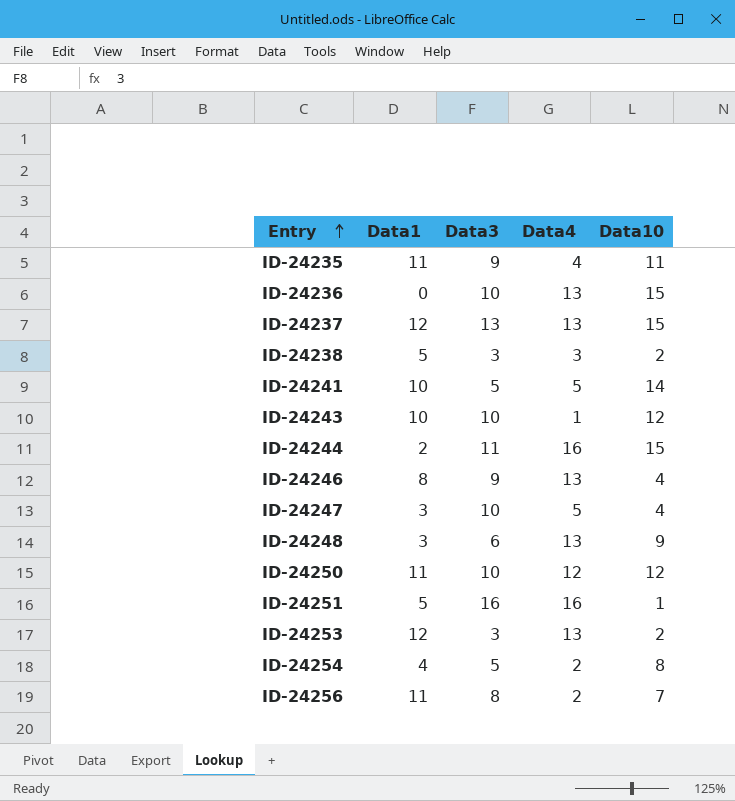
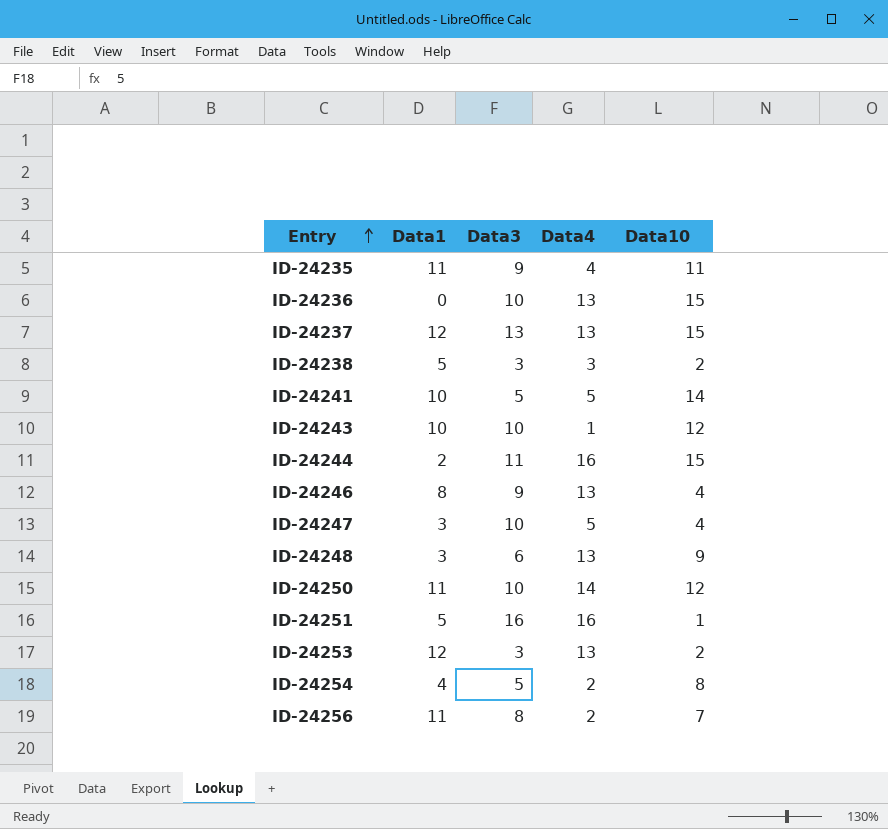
ID-24250 | Data4: 12 -> 14

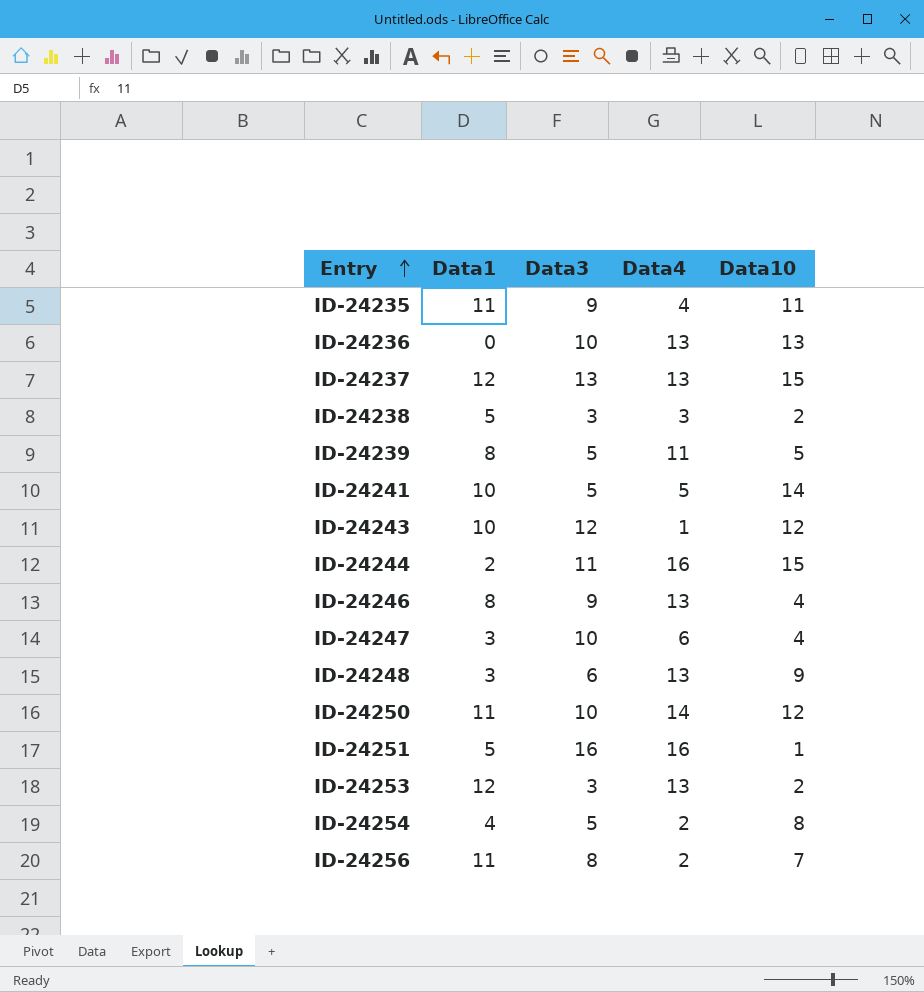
ID-24236 | Data10: 15 -> 13
row ID-24239: none -> 8 | 5 | 11 | 5
ID-24243 | Data3: 10 -> 12
ID-24247 | Data4: 5 -> 6

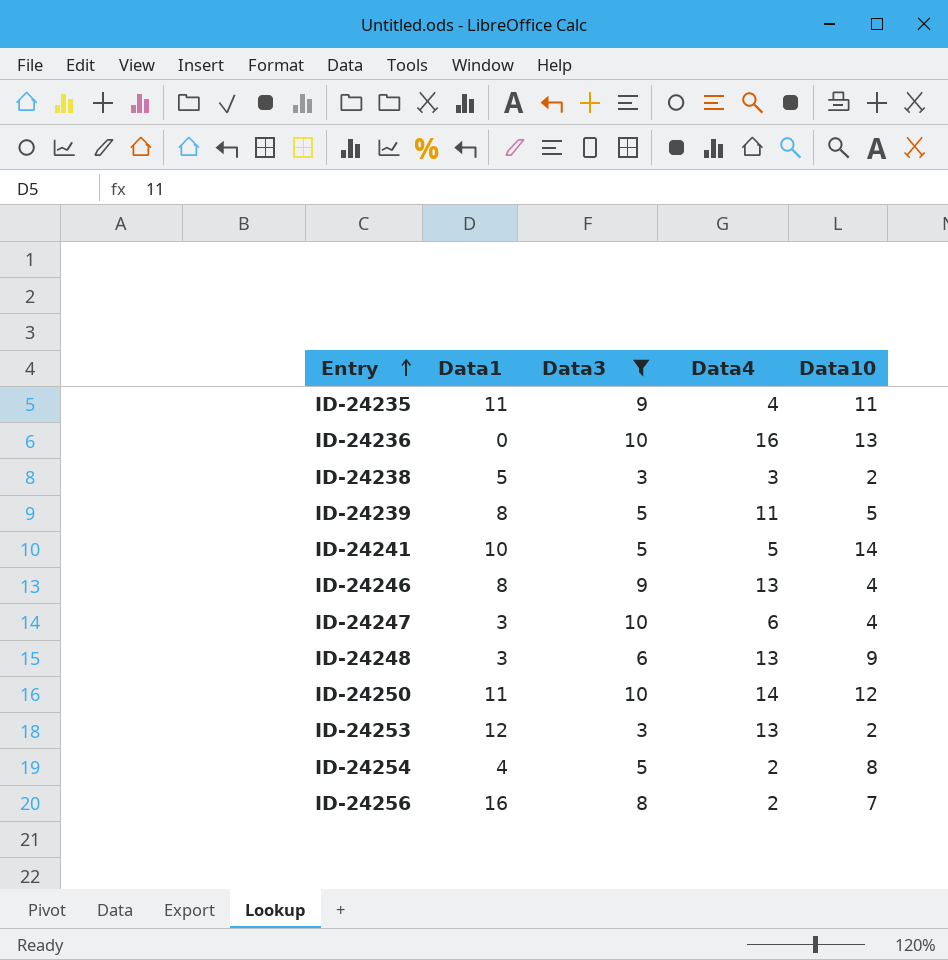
filter: none -> Data3 <= 10
ID-24236 | Data4: 13 -> 16
ID-24256 | Data1: 11 -> 16

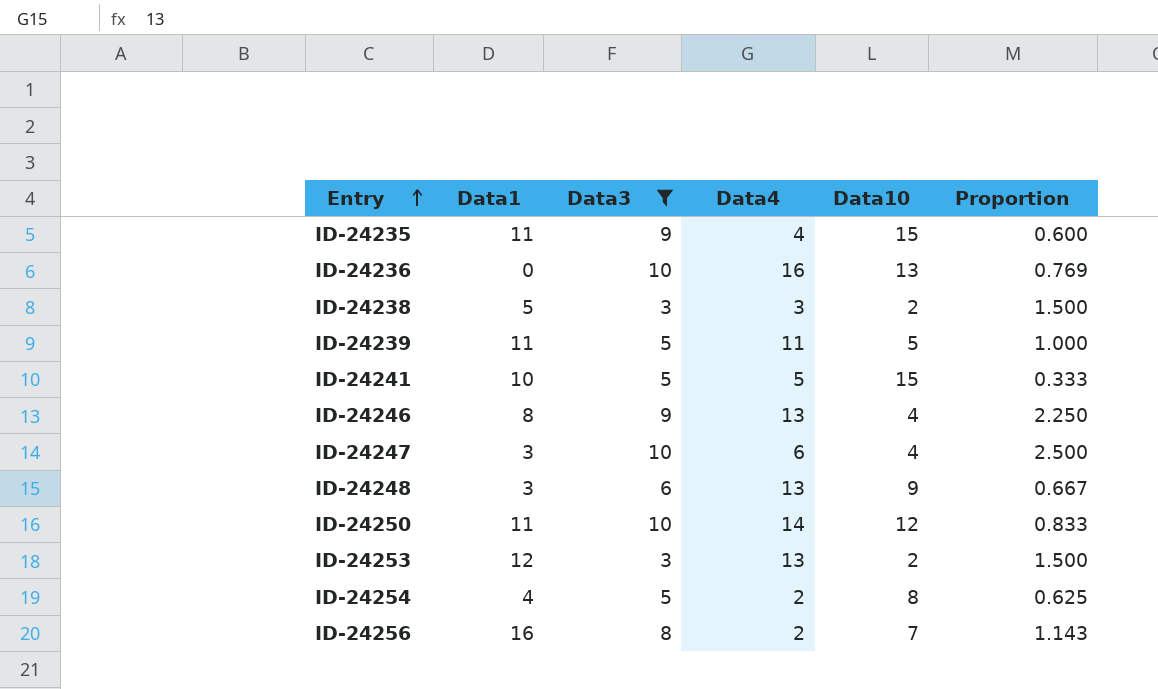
column Proportion | formula: none -> [Data3] / [Data10]
ID-24235 | Data10: 11 -> 15
ID-24239 | Data1: 8 -> 11
ID-24241 | Data10: 14 -> 15

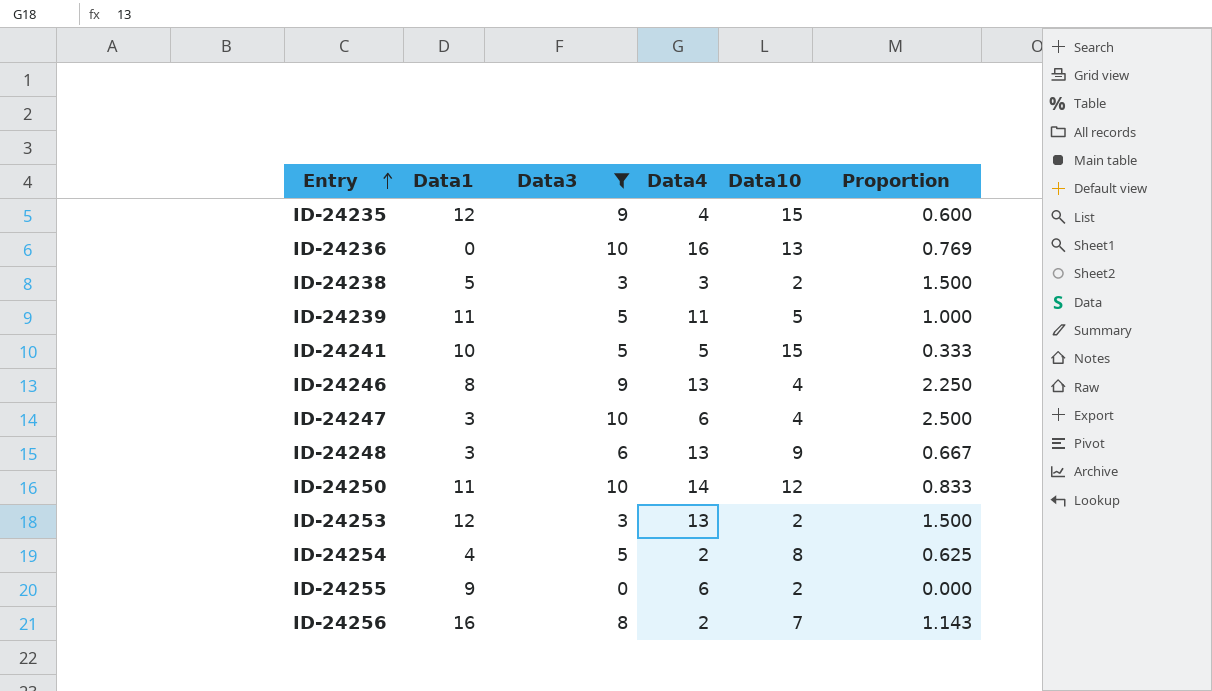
ID-24235 | Data1: 11 -> 12
row ID-24255: none -> 9 | 0 | 6 | 2 | 0.000

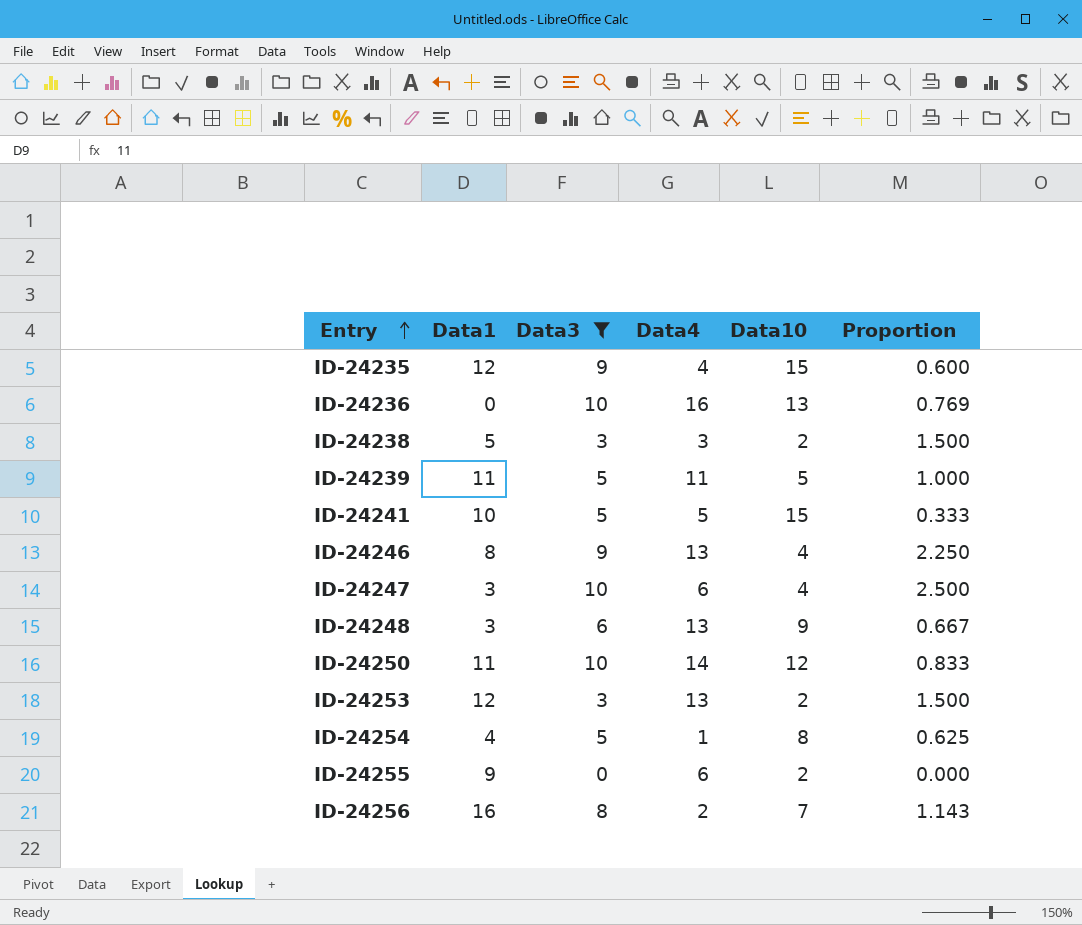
ID-24254 | Data4: 2 -> 1

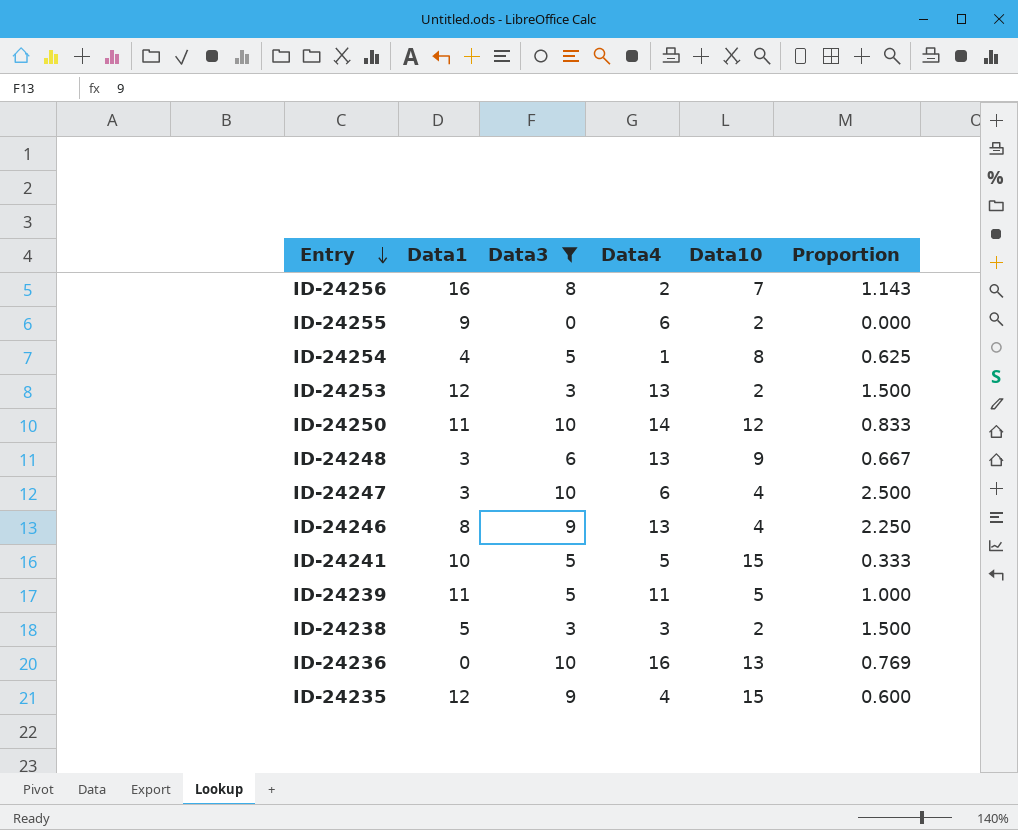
row order: Entry ascending -> Entry descending

